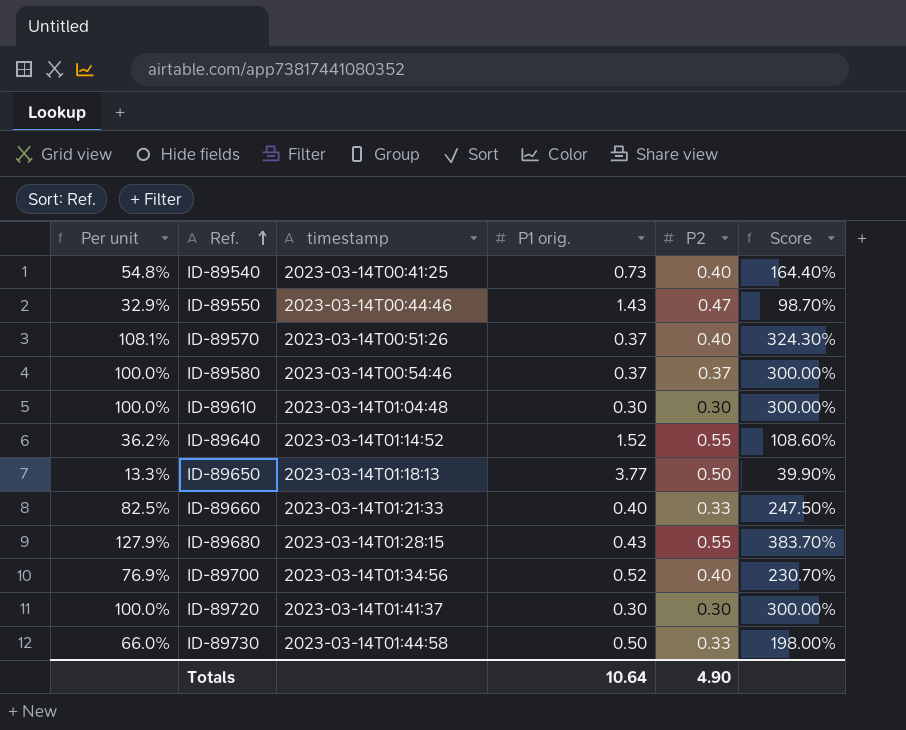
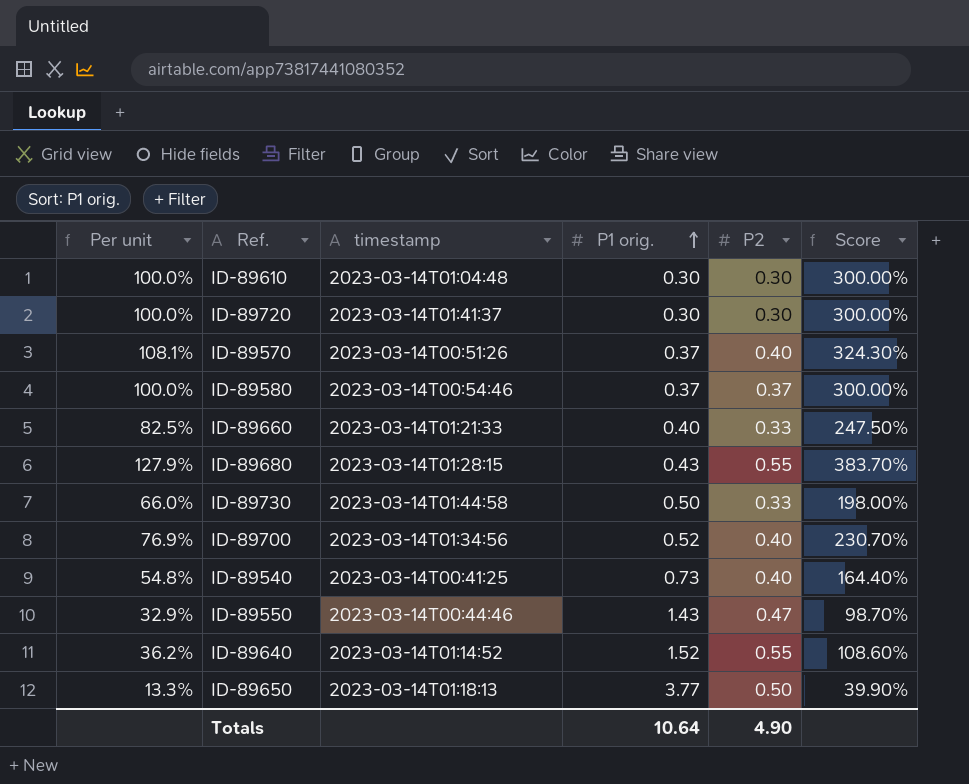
row order: Ref. ascending -> P1 orig. ascending

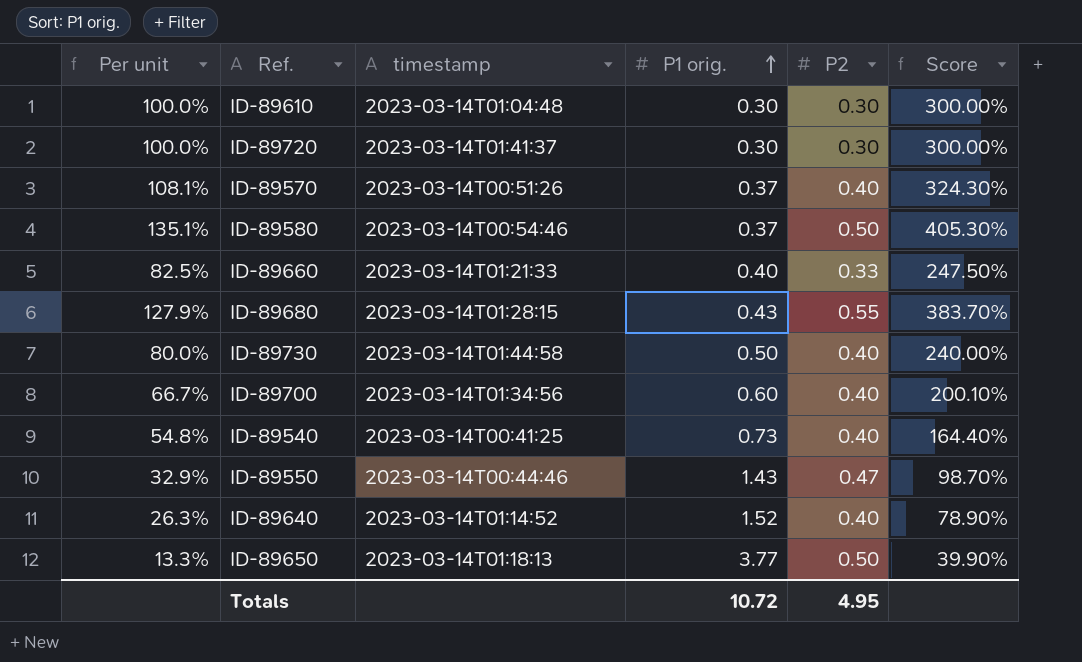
ID-89580 | Per unit: 100.0% -> 135.1%
ID-89580 | P2: 0.37 -> 0.50
ID-89580 | Score: 300.00% -> 405.30%
ID-89730 | Per unit: 66.0% -> 80.0%
ID-89730 | P2: 0.33 -> 0.40
ID-89730 | Score: 198.00% -> 240.00%
ID-89700 | Per unit: 76.9% -> 66.7%
ID-89700 | P1 orig.: 0.52 -> 0.60
ID-89700 | Score: 230.70% -> 200.10%
ID-89640 | Per unit: 36.2% -> 26.3%
ID-89640 | P2: 0.55 -> 0.40
ID-89640 | Score: 108.60% -> 78.90%
Totals | P1 orig.: 10.64 -> 10.72
Totals | P2: 4.90 -> 4.95

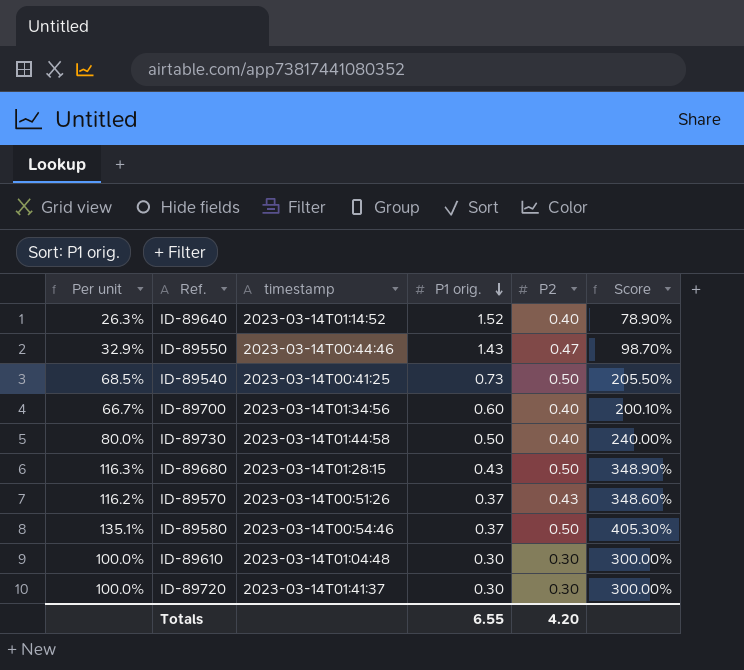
row order: P1 orig. ascending -> P1 orig. descending
row ID-89660: 82.5% | 2023-03-14T01:21:33 | 0.40 | 0.33 | 247.50% -> none
row ID-89650: 13.3% | 2023-03-14T01:18:13 | 3.77 | 0.50 | 39.90% -> none
ID-89540 | Per unit: 54.8% -> 68.5%
ID-89540 | P2: 0.40 -> 0.50
ID-89540 | Score: 164.40% -> 205.50%
ID-89680 | Per unit: 127.9% -> 116.3%
ID-89680 | P2: 0.55 -> 0.50
ID-89680 | Score: 383.70% -> 348.90%
ID-89570 | Per unit: 108.1% -> 116.2%
ID-89570 | P2: 0.40 -> 0.43
ID-89570 | Score: 324.30% -> 348.60%
Totals | P1 orig.: 10.72 -> 6.55
Totals | P2: 4.95 -> 4.20

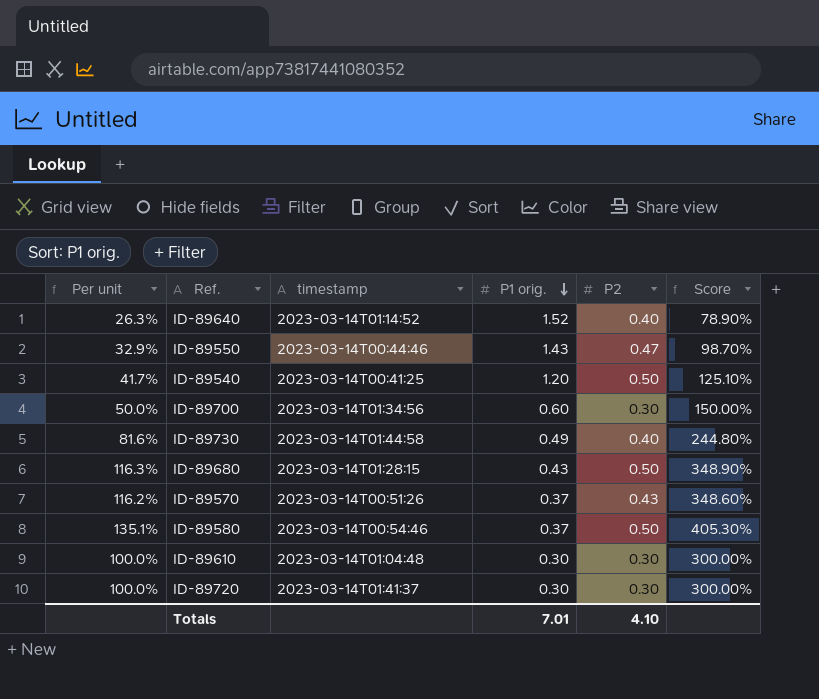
ID-89540 | Per unit: 68.5% -> 41.7%
ID-89540 | P1 orig.: 0.73 -> 1.20
ID-89540 | Score: 205.50% -> 125.10%
ID-89700 | Per unit: 66.7% -> 50.0%
ID-89700 | P2: 0.40 -> 0.30
ID-89700 | Score: 200.10% -> 150.00%
ID-89730 | Per unit: 80.0% -> 81.6%
ID-89730 | P1 orig.: 0.50 -> 0.49
ID-89730 | Score: 240.00% -> 244.80%
Totals | P1 orig.: 6.55 -> 7.01
Totals | P2: 4.20 -> 4.10

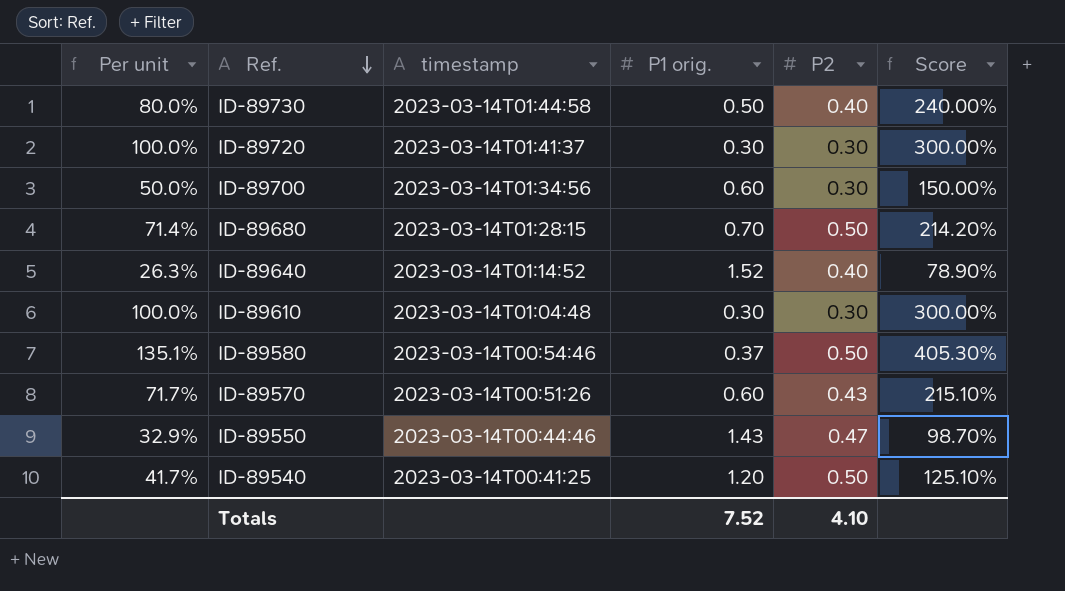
row order: P1 orig. descending -> Ref. descending
ID-89730 | Per unit: 81.6% -> 80.0%
ID-89730 | P1 orig.: 0.49 -> 0.50
ID-89730 | Score: 244.80% -> 240.00%
ID-89680 | Per unit: 116.3% -> 71.4%
ID-89680 | P1 orig.: 0.43 -> 0.70
ID-89680 | Score: 348.90% -> 214.20%
ID-89570 | Per unit: 116.2% -> 71.7%
ID-89570 | P1 orig.: 0.37 -> 0.60
ID-89570 | Score: 348.60% -> 215.10%
Totals | P1 orig.: 7.01 -> 7.52

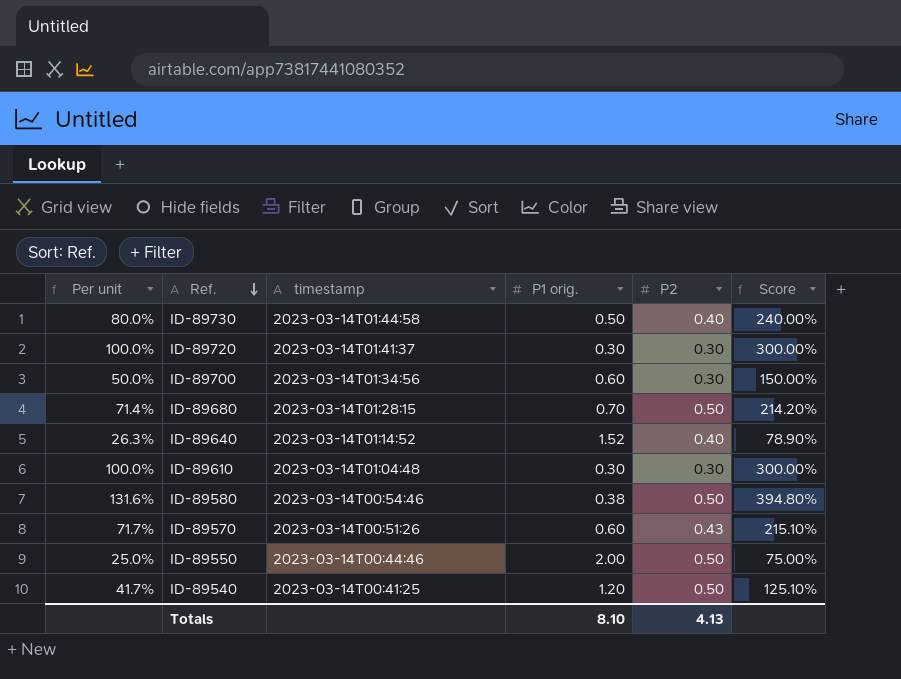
ID-89580 | Per unit: 135.1% -> 131.6%
ID-89580 | P1 orig.: 0.37 -> 0.38
ID-89580 | Score: 405.30% -> 394.80%
ID-89550 | Per unit: 32.9% -> 25.0%
ID-89550 | P1 orig.: 1.43 -> 2.00
ID-89550 | P2: 0.47 -> 0.50
ID-89550 | Score: 98.70% -> 75.00%
Totals | P1 orig.: 7.52 -> 8.10
Totals | P2: 4.10 -> 4.13

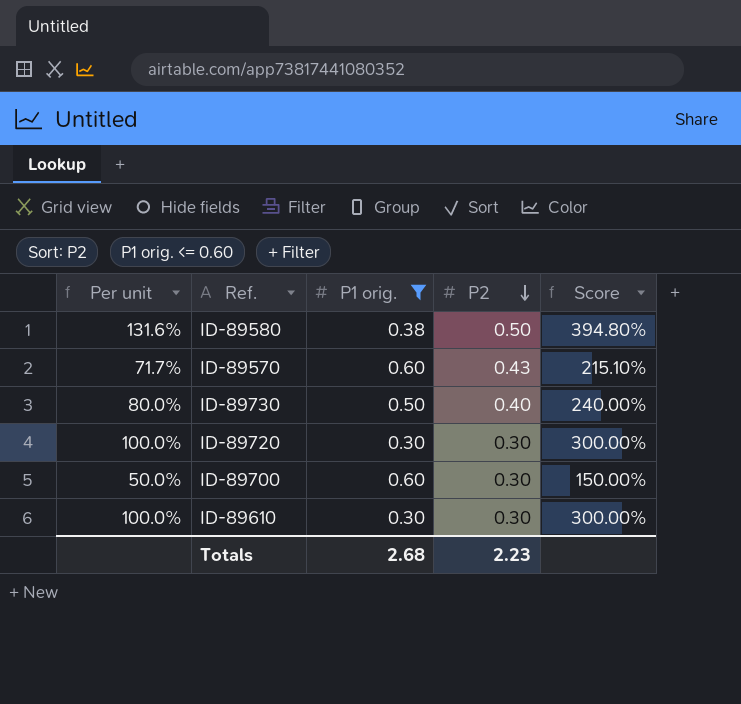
filter: none -> P1 orig. <= 0.60
row order: Ref. descending -> P2 descending
column timestamp | position: 3 -> none
Totals | P1 orig.: 8.10 -> 2.68
Totals | P2: 4.13 -> 2.23

